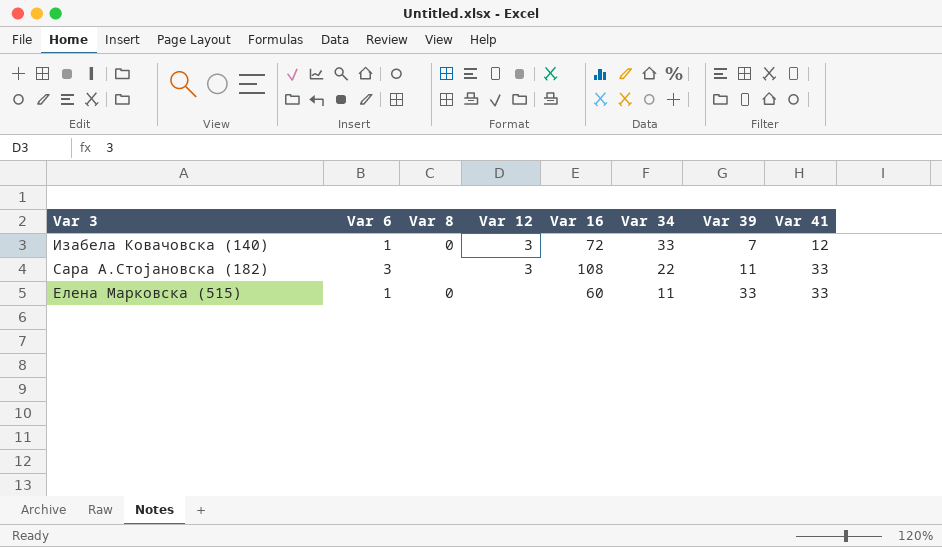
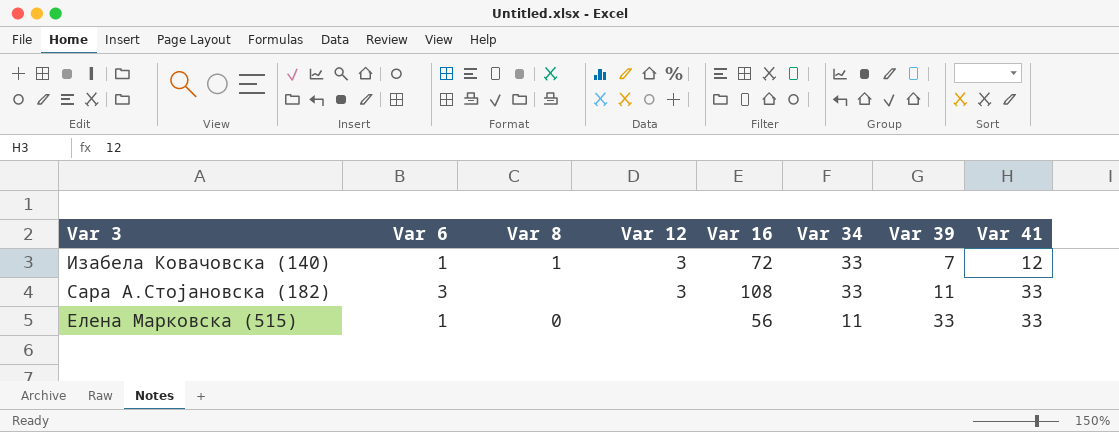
Изабела Ковачовска (140) | Var 8: 0 -> 1
Сара А.Стојановска (182) | Var 34: 22 -> 33
Елена Марковска (515) | Var 16: 60 -> 56

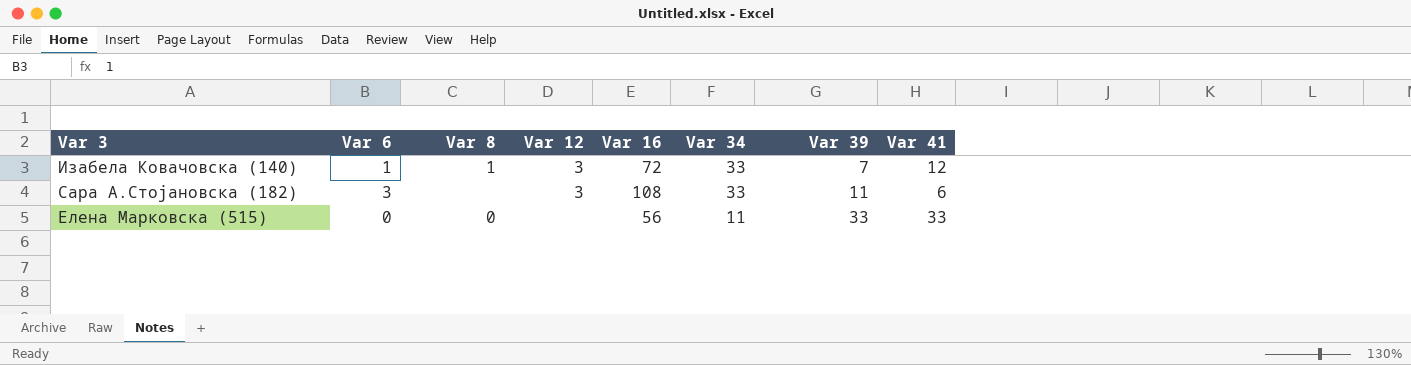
Сара А.Стојановска (182) | Var 41: 33 -> 6
Елена Марковска (515) | Var 6: 1 -> 0

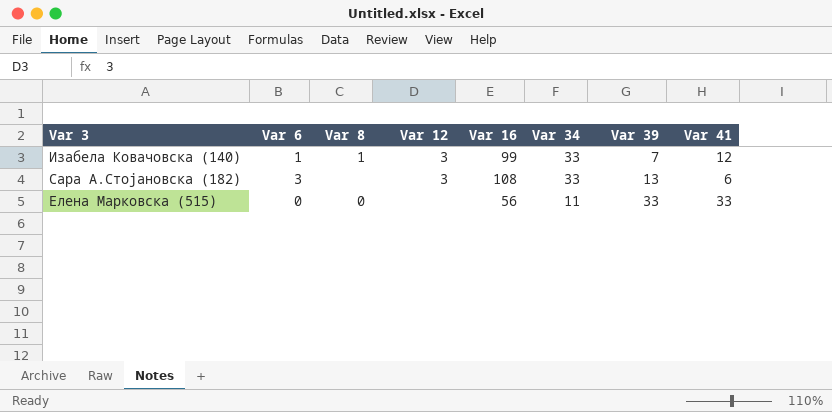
Изабела Ковачовска (140) | Var 16: 72 -> 99
Сара А.Стојановска (182) | Var 39: 11 -> 13

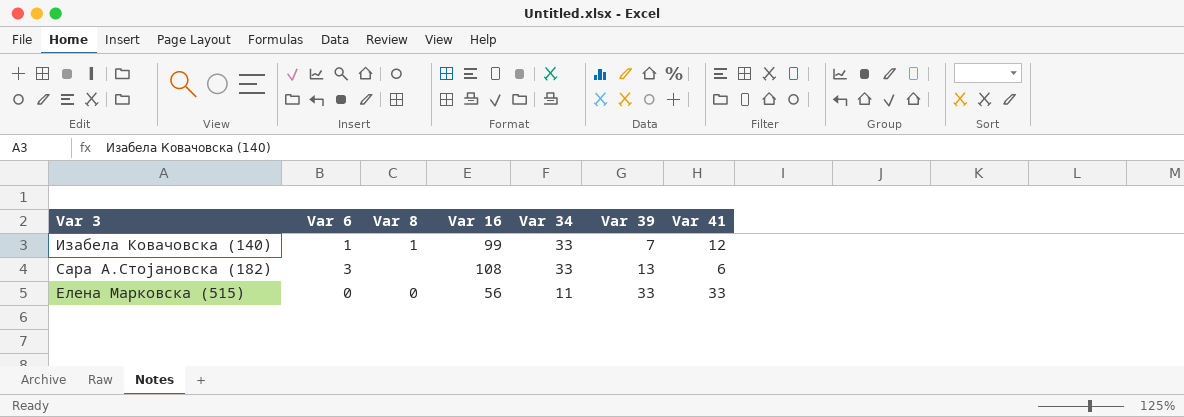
column Var 12 | position: 4 -> none

